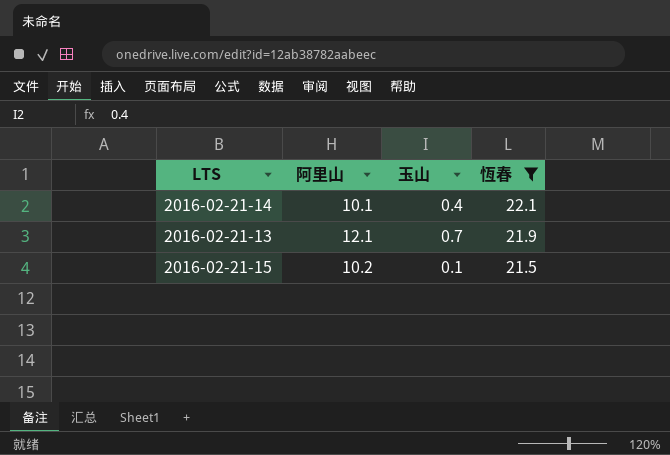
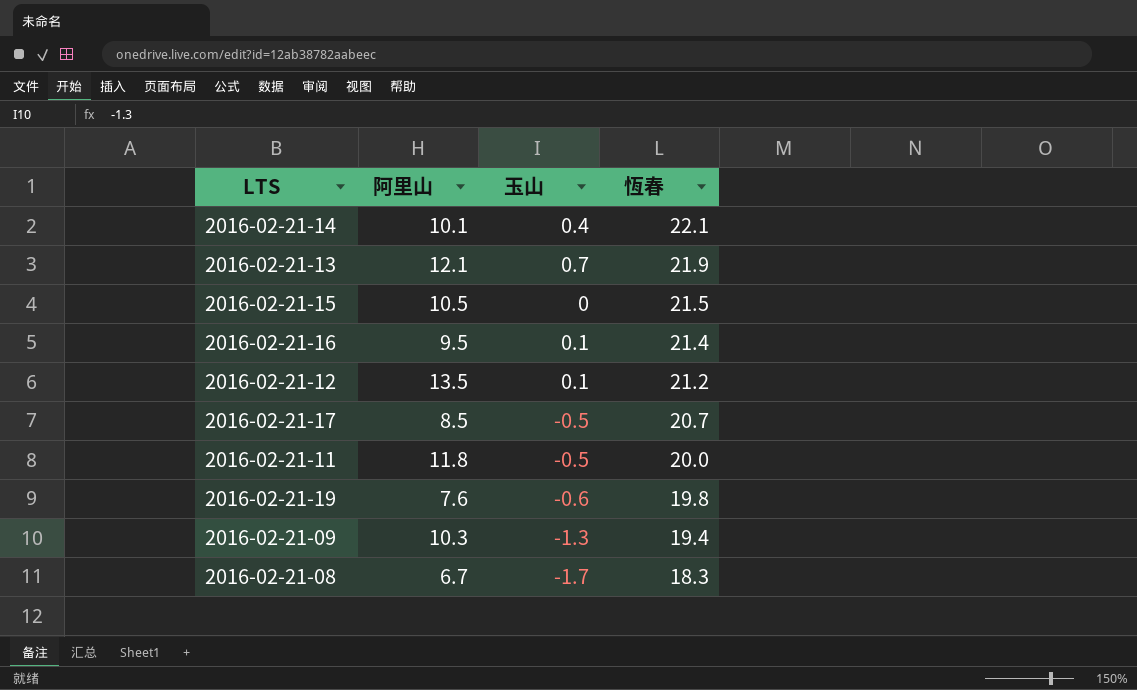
filter: 恆春 >= 21.5 -> none
2016-02-21-15 | 阿里山: 10.2 -> 10.5
2016-02-21-15 | 玉山: 0.1 -> 0

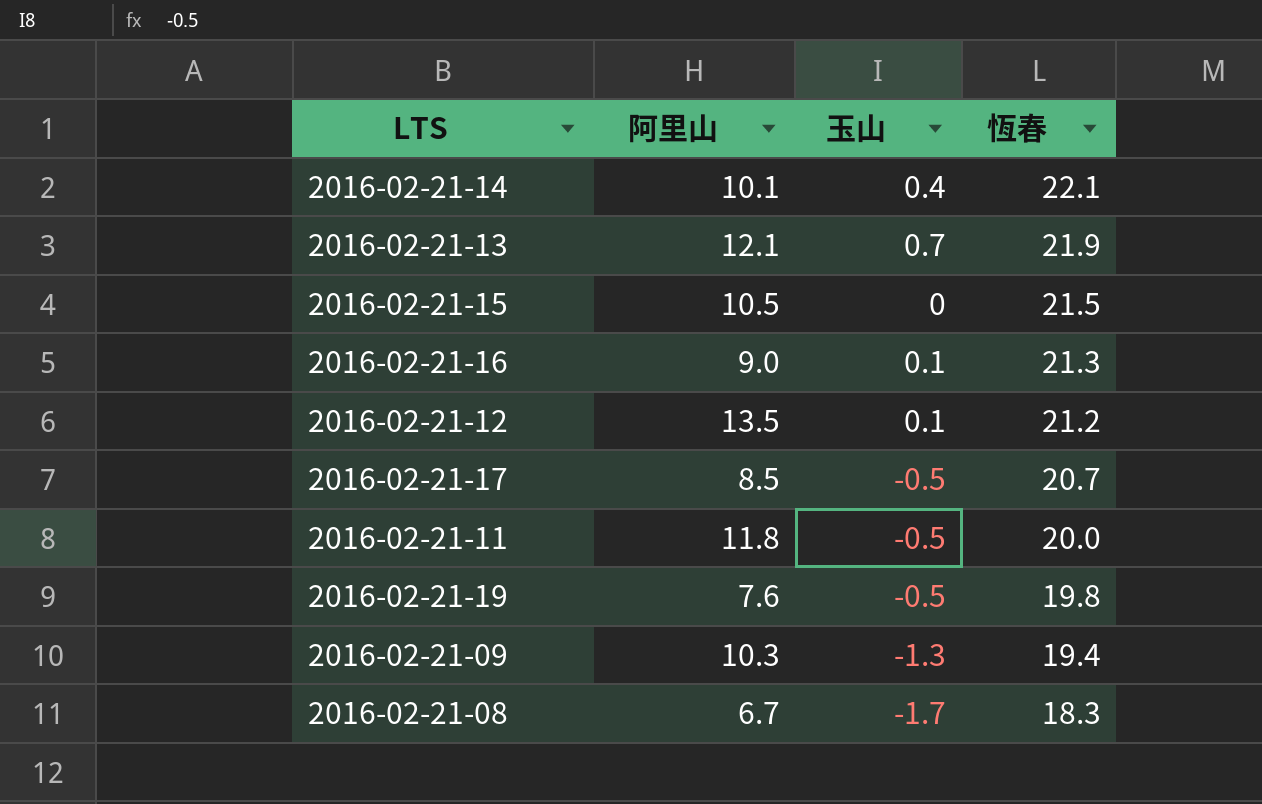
2016-02-21-16 | 阿里山: 9.5 -> 9.0
2016-02-21-16 | 恆春: 21.4 -> 21.3
2016-02-21-19 | 玉山: -0.6 -> -0.5

